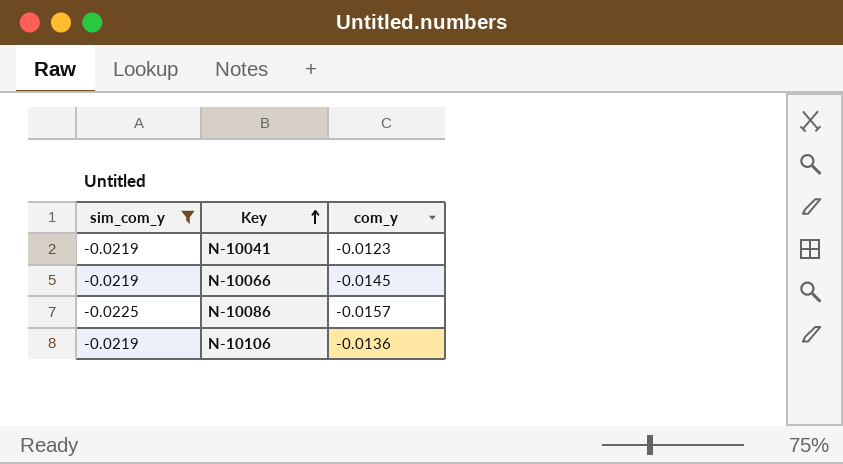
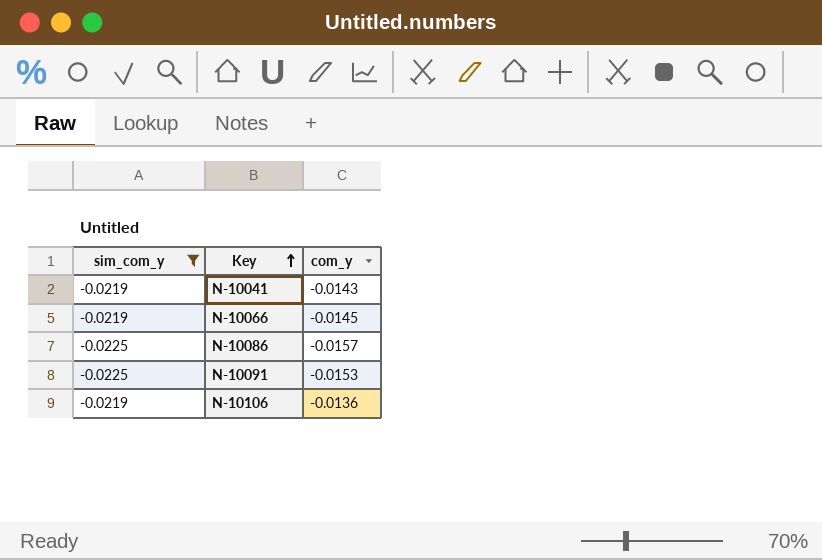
N-10041 | com_y: -0.0123 -> -0.0143
row N-10091: none -> -0.0225 | -0.0153

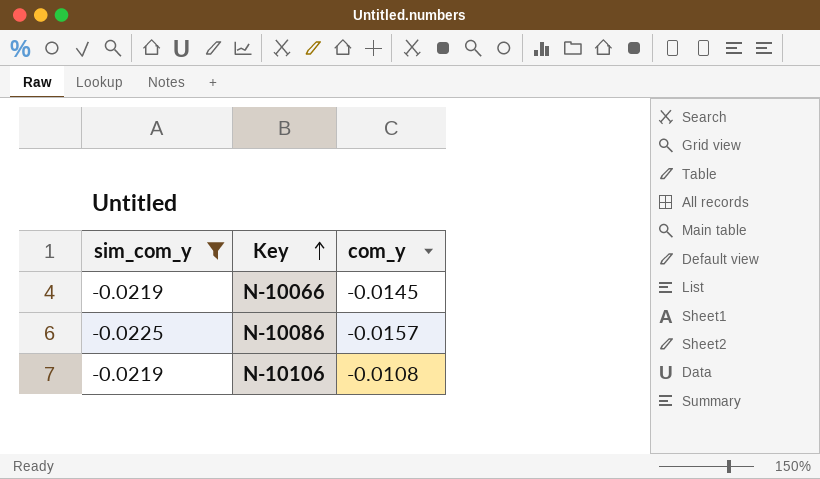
row N-10041: -0.0219 | -0.0143 -> none
row N-10091: -0.0225 | -0.0153 -> none
N-10106 | com_y: -0.0136 -> -0.0108

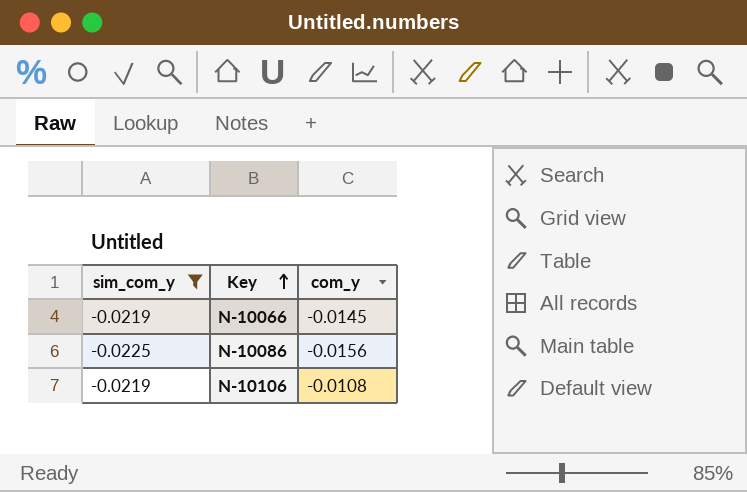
N-10086 | com_y: -0.0157 -> -0.0156

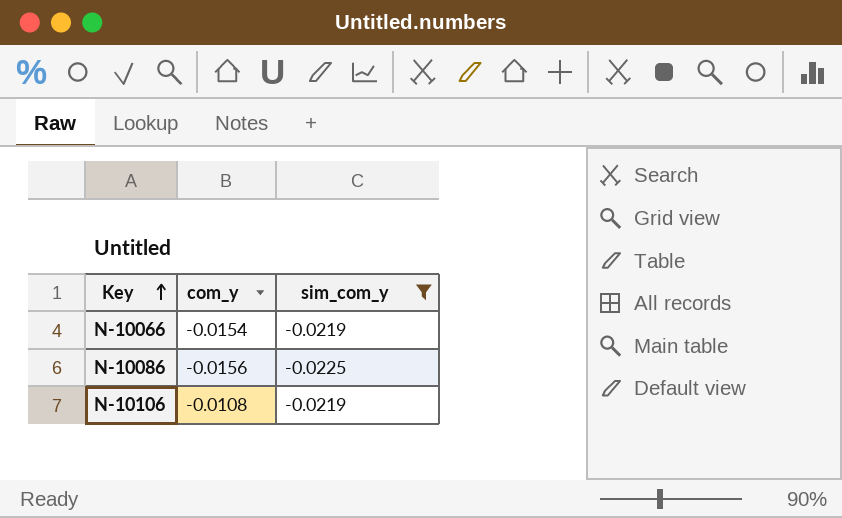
column sim_com_y | position: 1 -> 3
N-10066 | com_y: -0.0145 -> -0.0154

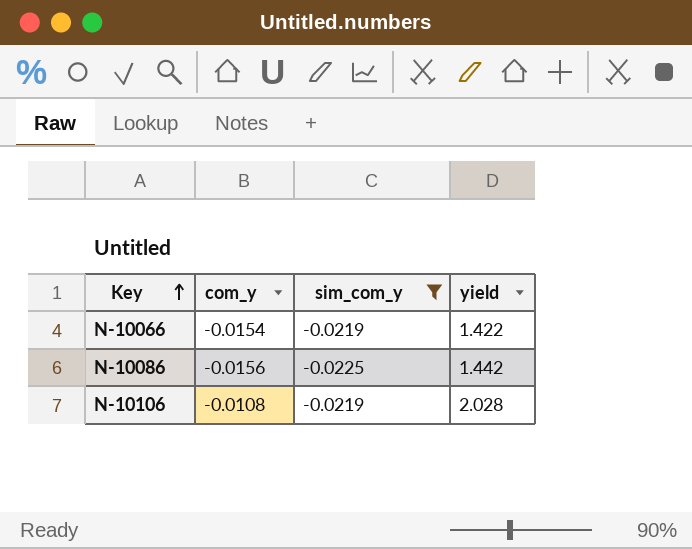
column yield | formula: none -> [sim_com_y] / [com_y]

